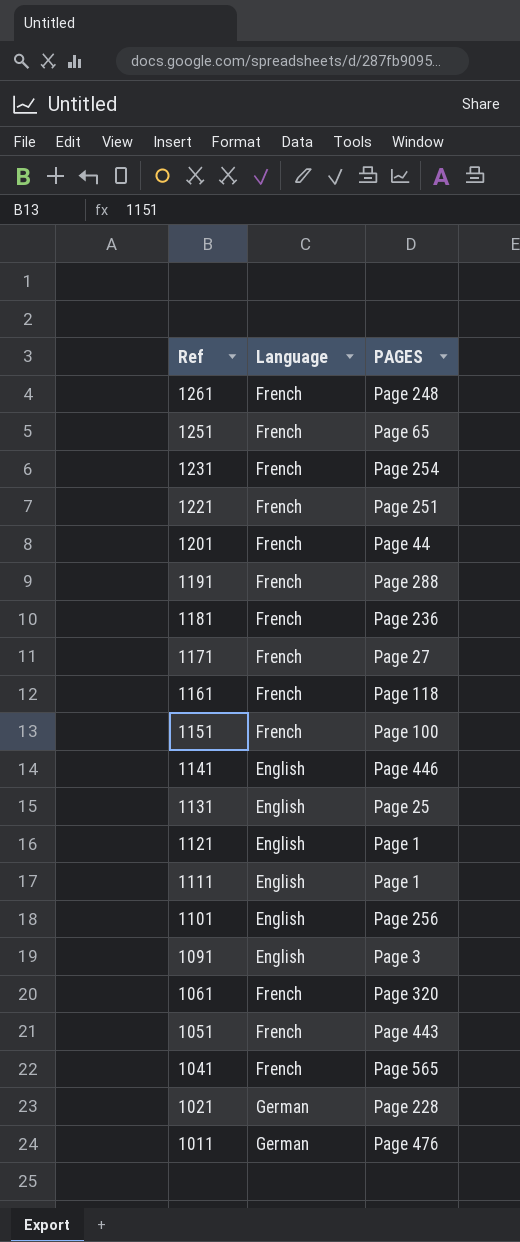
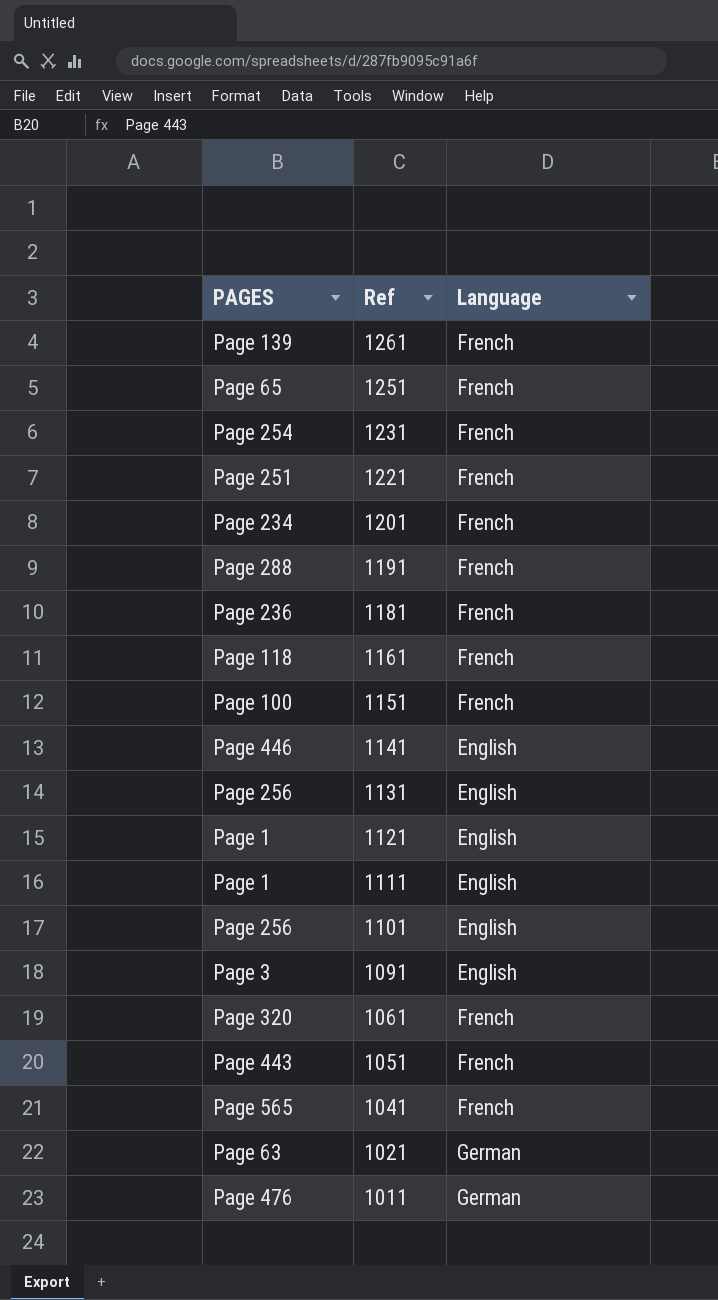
column PAGES | position: 3 -> 1
row 1171: French | Page 27 -> none
1261 | PAGES: Page 248 -> Page 139
1201 | PAGES: Page 44 -> Page 234
1131 | PAGES: Page 25 -> Page 256
1021 | PAGES: Page 228 -> Page 63

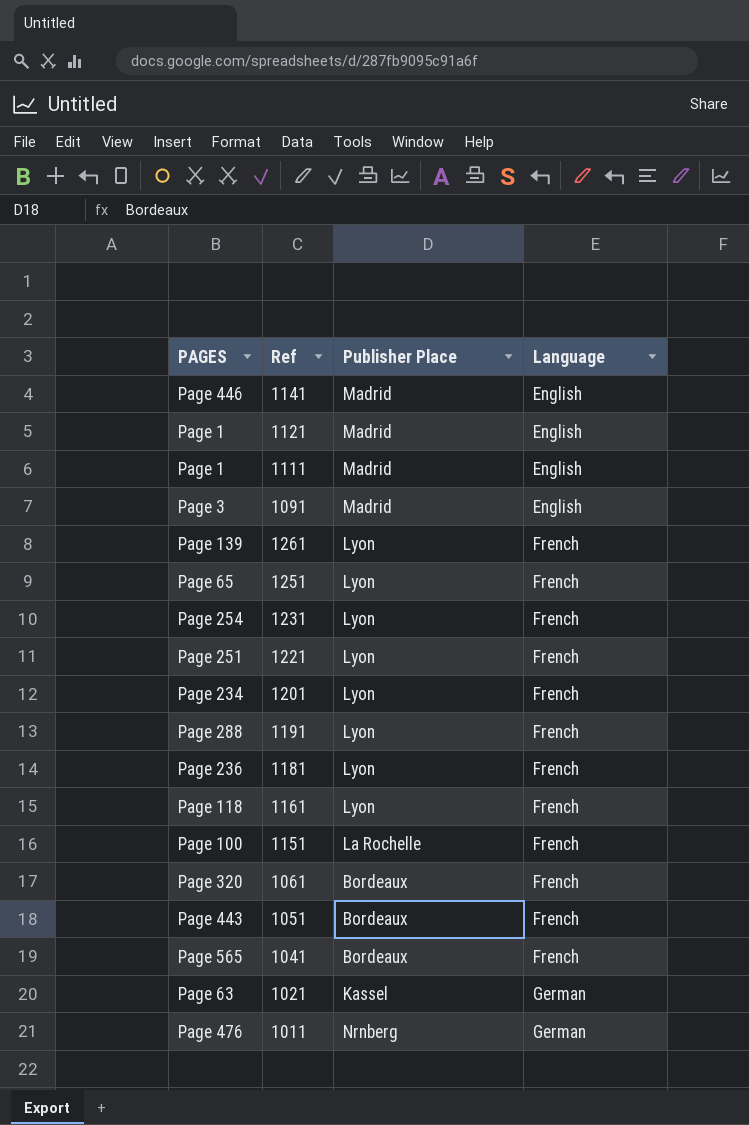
row order: Ref descending -> Language ascending
column Publisher Place | position: none -> 3
row 1131: Page 256 | English -> none
row 1101: Page 256 | English -> none

